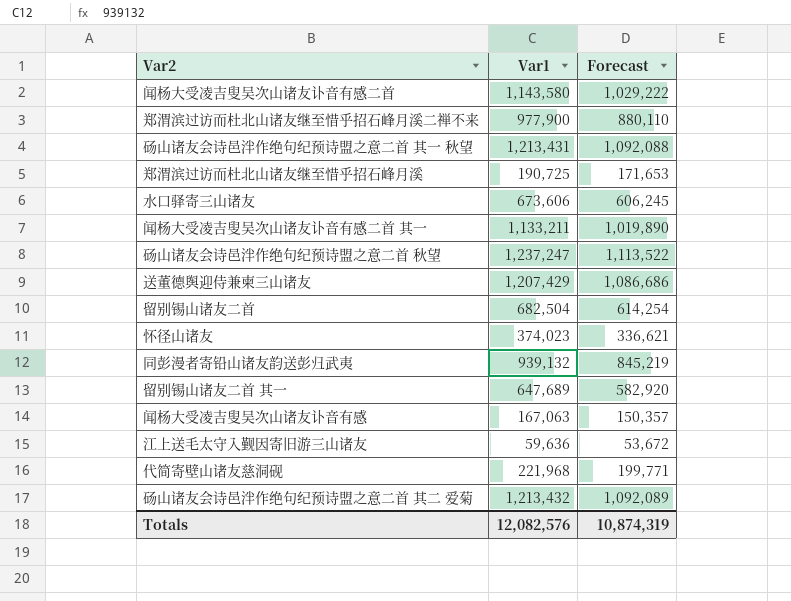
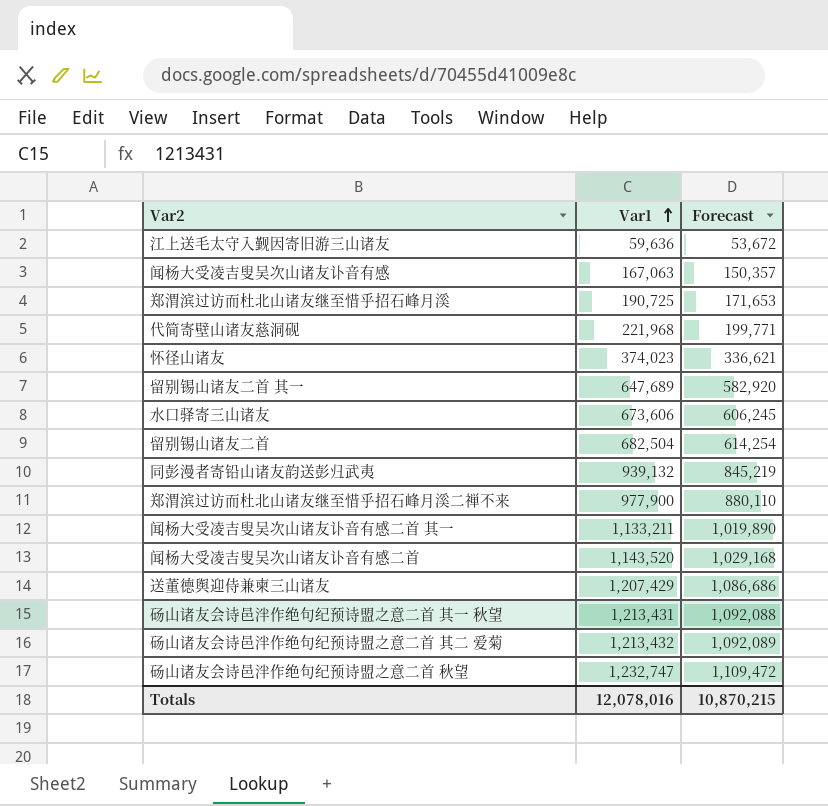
row order: none -> Var1 ascending
闻杨大受凌吉叟吴次山诸友讣音有感二首 | Var1: 1,143,580 -> 1,143,520
闻杨大受凌吉叟吴次山诸友讣音有感二首 | Forecast: 1,029,222 -> 1,029,168
砀山诸友会诗邑泮作绝句纪预诗盟之意二首 秋望 | Var1: 1,237,247 -> 1,232,747
砀山诸友会诗邑泮作绝句纪预诗盟之意二首 秋望 | Forecast: 1,113,522 -> 1,109,472
Totals | Var1: 12,082,576 -> 12,078,016
Totals | Forecast: 10,874,319 -> 10,870,215

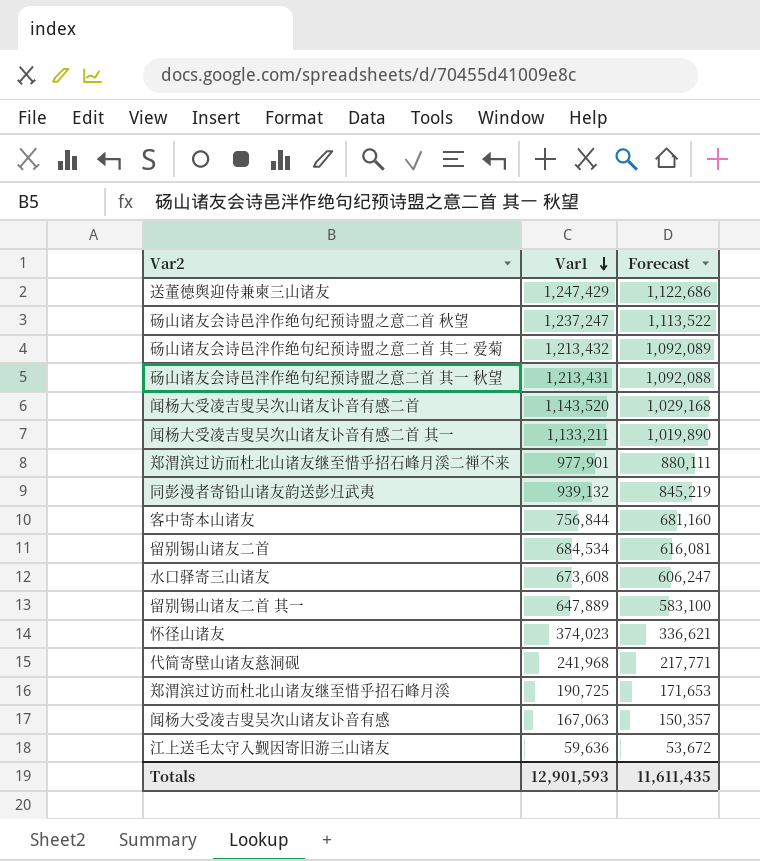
row order: Var1 ascending -> Var1 descending
送董德舆迎侍兼柬三山诸友 | Var1: 1,207,429 -> 1,247,429
送董德舆迎侍兼柬三山诸友 | Forecast: 1,086,686 -> 1,122,686
砀山诸友会诗邑泮作绝句纪预诗盟之意二首 秋望 | Var1: 1,232,747 -> 1,237,247
砀山诸友会诗邑泮作绝句纪预诗盟之意二首 秋望 | Forecast: 1,109,472 -> 1,113,522
郑渭滨过访而杜北山诸友继至惜乎招石峰月溪二禅不来 | Var1: 977,900 -> 977,901
郑渭滨过访而杜北山诸友继至惜乎招石峰月溪二禅不来 | Forecast: 880,110 -> 880,111
row 客中寄本山诸友: none -> 756,844 | 681,160
留别锡山诸友二首 | Var1: 682,504 -> 684,534
留别锡山诸友二首 | Forecast: 614,254 -> 616,081
水口驿寄三山诸友 | Var1: 673,606 -> 673,608
水口驿寄三山诸友 | Forecast: 606,245 -> 606,247
留别锡山诸友二首 其一 | Var1: 647,689 -> 647,889
留别锡山诸友二首 其一 | Forecast: 582,920 -> 583,100
代简寄壁山诸友慈洞砚 | Var1: 221,968 -> 241,968
代简寄壁山诸友慈洞砚 | Forecast: 199,771 -> 217,771
Totals | Var1: 12,078,016 -> 12,901,593
Totals | Forecast: 10,870,215 -> 11,611,435

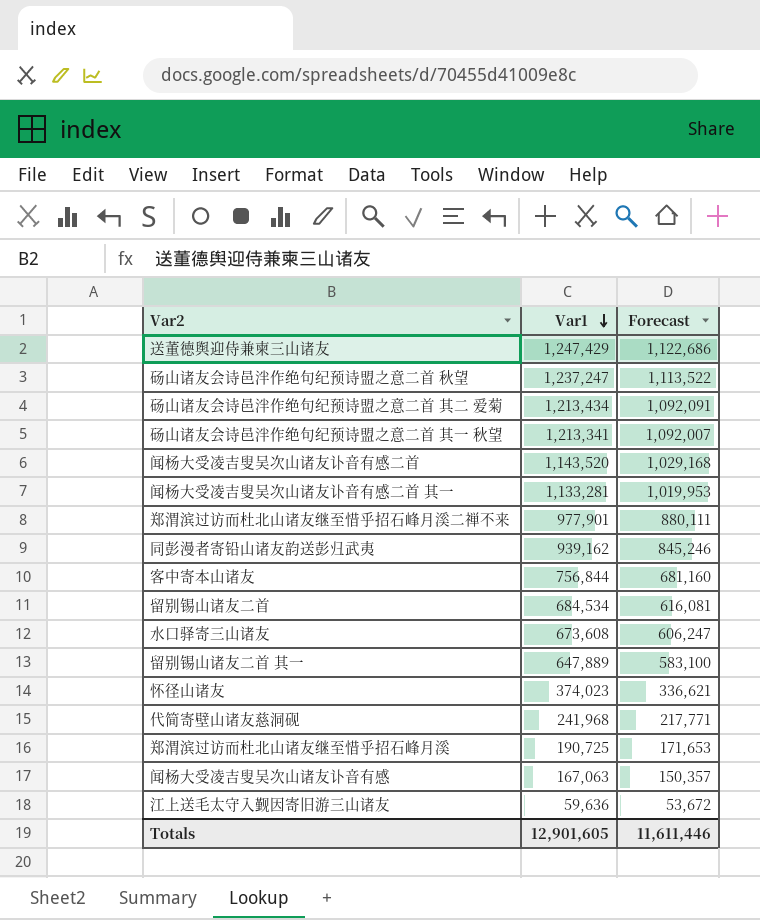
砀山诸友会诗邑泮作绝句纪预诗盟之意二首 其二 爱菊 | Var1: 1,213,432 -> 1,213,434
砀山诸友会诗邑泮作绝句纪预诗盟之意二首 其二 爱菊 | Forecast: 1,092,089 -> 1,092,091
砀山诸友会诗邑泮作绝句纪预诗盟之意二首 其一 秋望 | Var1: 1,213,431 -> 1,213,341
砀山诸友会诗邑泮作绝句纪预诗盟之意二首 其一 秋望 | Forecast: 1,092,088 -> 1,092,007
闻杨大受凌吉叟吴次山诸友讣音有感二首 其一 | Var1: 1,133,211 -> 1,133,281
闻杨大受凌吉叟吴次山诸友讣音有感二首 其一 | Forecast: 1,019,890 -> 1,019,953
同彭漫者寄铅山诸友韵送彭归武夷 | Var1: 939,132 -> 939,162
同彭漫者寄铅山诸友韵送彭归武夷 | Forecast: 845,219 -> 845,246
Totals | Var1: 12,901,593 -> 12,901,605
Totals | Forecast: 11,611,435 -> 11,611,446

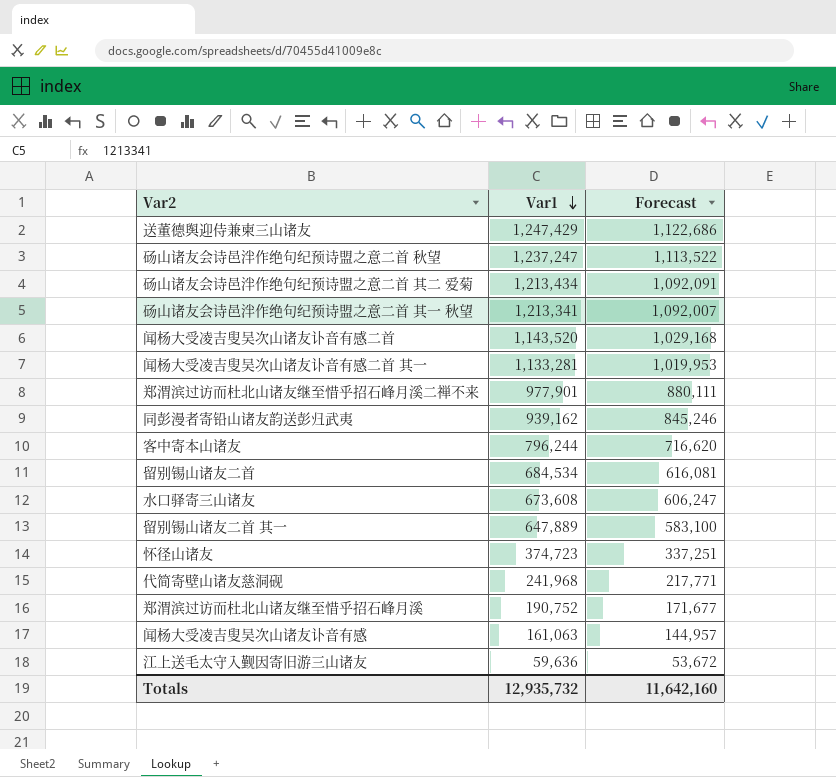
客中寄本山诸友 | Var1: 756,844 -> 796,244
客中寄本山诸友 | Forecast: 681,160 -> 716,620
怀径山诸友 | Var1: 374,023 -> 374,723
怀径山诸友 | Forecast: 336,621 -> 337,251
郑渭滨过访而杜北山诸友继至惜乎招石峰月溪 | Var1: 190,725 -> 190,752
郑渭滨过访而杜北山诸友继至惜乎招石峰月溪 | Forecast: 171,653 -> 171,677
闻杨大受凌吉叟吴次山诸友讣音有感 | Var1: 167,063 -> 161,063
闻杨大受凌吉叟吴次山诸友讣音有感 | Forecast: 150,357 -> 144,957
Totals | Var1: 12,901,605 -> 12,935,732
Totals | Forecast: 11,611,446 -> 11,642,160

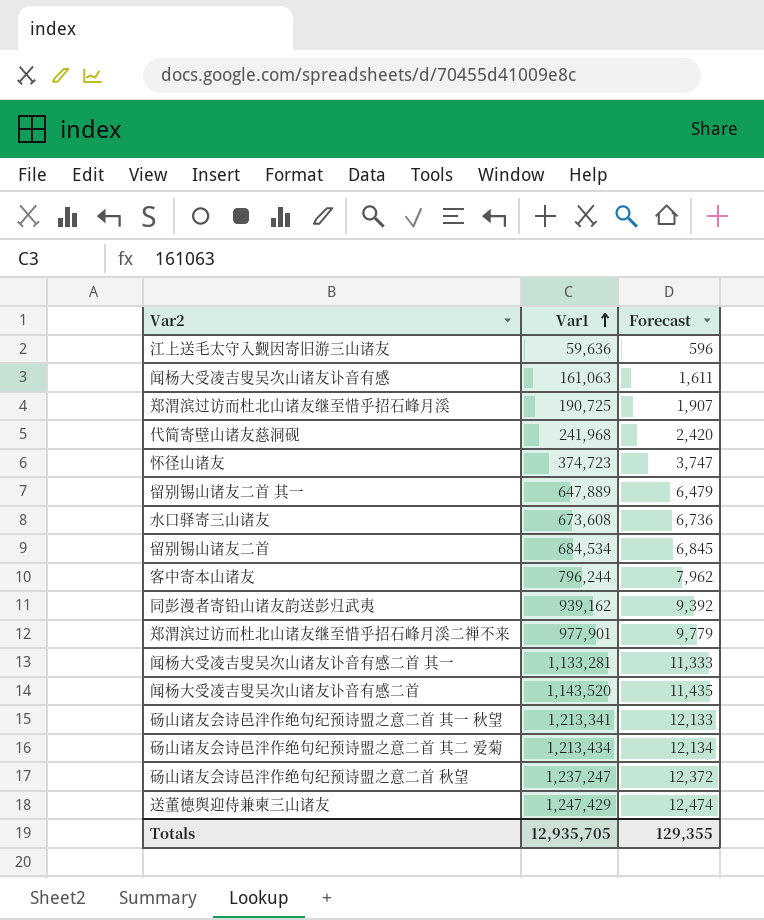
row order: Var1 descending -> Var1 ascending
column Forecast | formula: [Var1] * 0.9 -> [Var1] * 0.01
郑渭滨过访而杜北山诸友继至惜乎招石峰月溪 | Var1: 190,752 -> 190,725
Totals | Var1: 12,935,732 -> 12,935,705
Totals | Forecast: 11,642,160 -> 129,355

